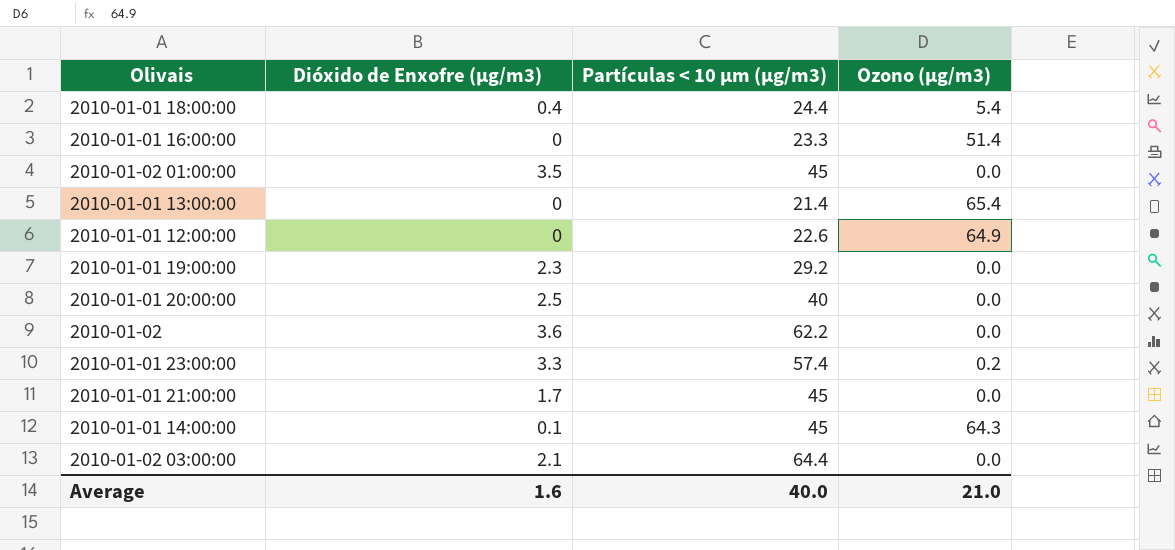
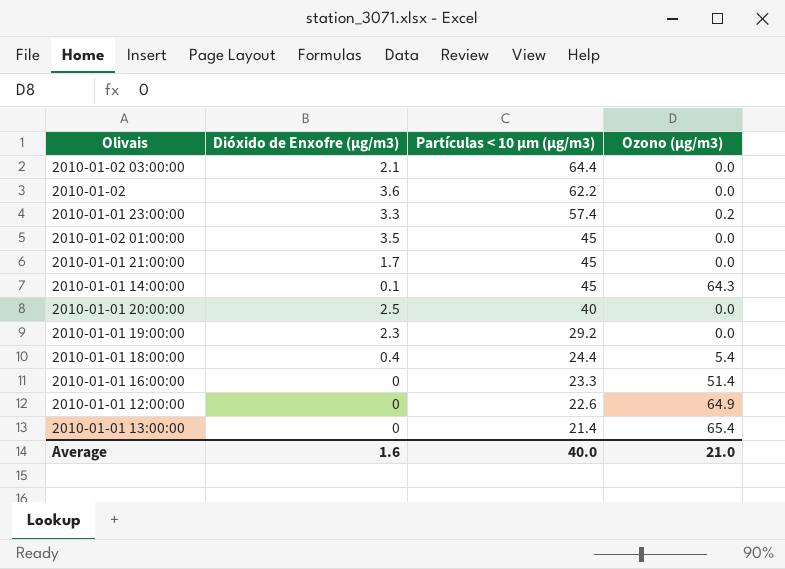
row order: none -> Partículas < 10 µm (µg/m3) descending

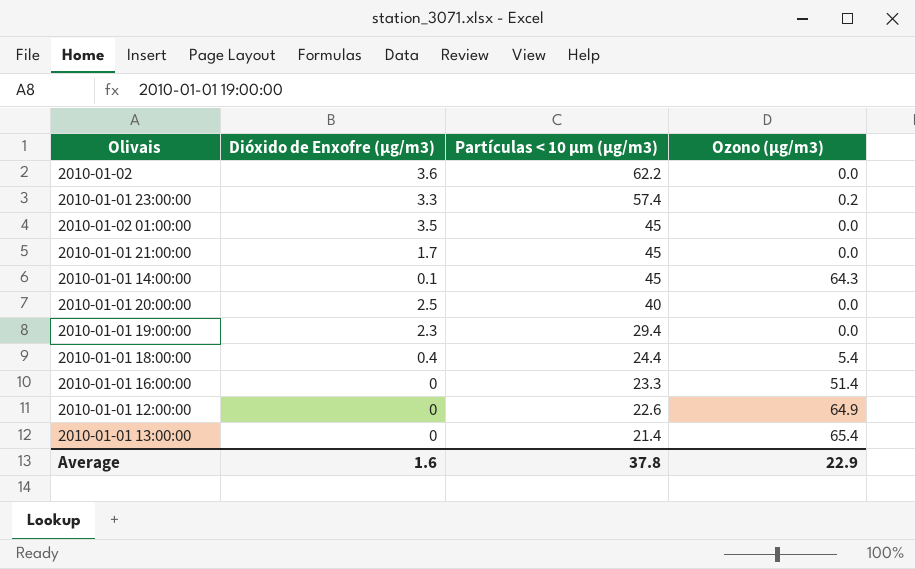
row 2010-01-02 03:00:00: 2.1 | 64.4 | 0.0 -> none
2010-01-01 19:00:00 | Partículas < 10 µm (µg/m3): 29.2 -> 29.4
Average | Partículas < 10 µm (µg/m3): 40.0 -> 37.8
Average | Ozono (µg/m3): 21.0 -> 22.9

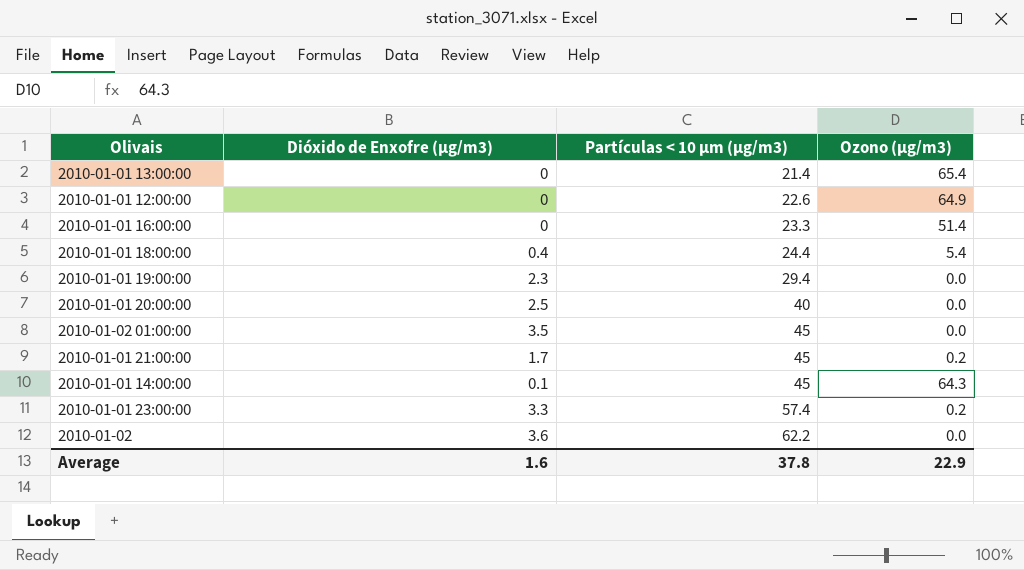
row order: Partículas < 10 µm (µg/m3) descending -> Partículas < 10 µm (µg/m3) ascending
2010-01-01 21:00:00 | Ozono (µg/m3): 0.0 -> 0.2

